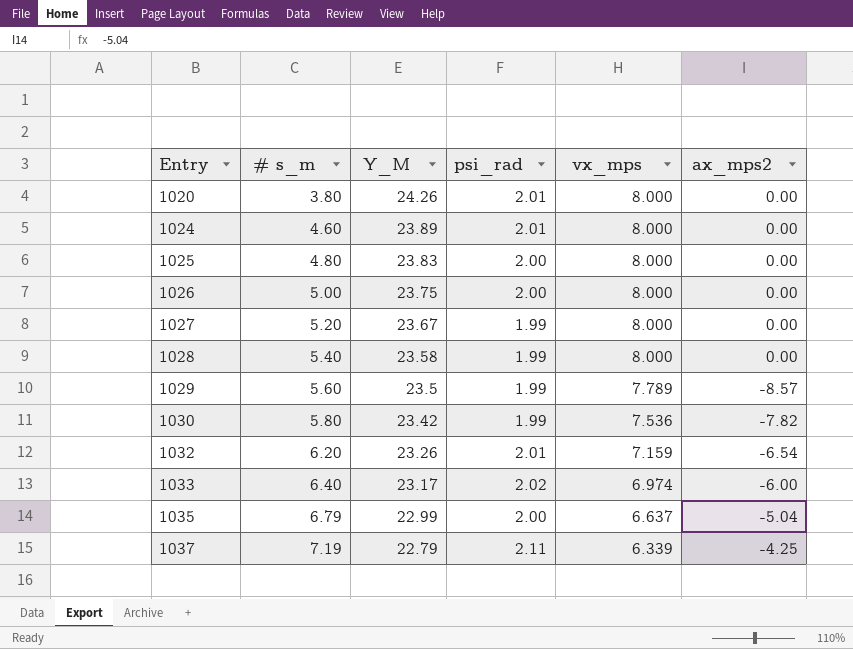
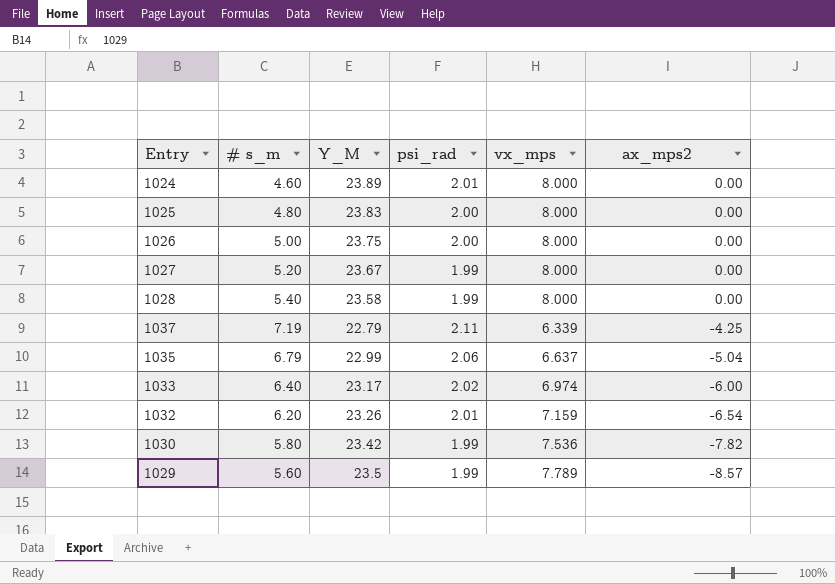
row order: Entry ascending -> ax_mps2 descending
row 1020: 3.80 | 24.26 | 2.01 | 8.000 | 0.00 -> none
1035 | psi_rad: 2.00 -> 2.06

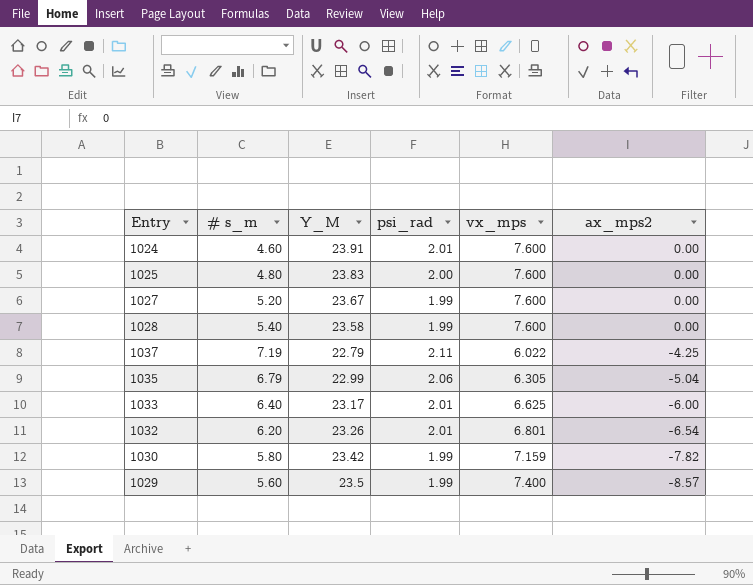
row 1026: 5.00 | 23.75 | 2.00 | 8.000 | 0.00 -> none
1024 | Y_M: 23.89 -> 23.91
1024 | vx_mps: 8.000 -> 7.600
1025 | vx_mps: 8.000 -> 7.600
1027 | vx_mps: 8.000 -> 7.600
1028 | vx_mps: 8.000 -> 7.600
1037 | vx_mps: 6.339 -> 6.022
1035 | vx_mps: 6.637 -> 6.305
1033 | psi_rad: 2.02 -> 2.01
1033 | vx_mps: 6.974 -> 6.625
1032 | vx_mps: 7.159 -> 6.801
1030 | vx_mps: 7.536 -> 7.159
1029 | vx_mps: 7.789 -> 7.400

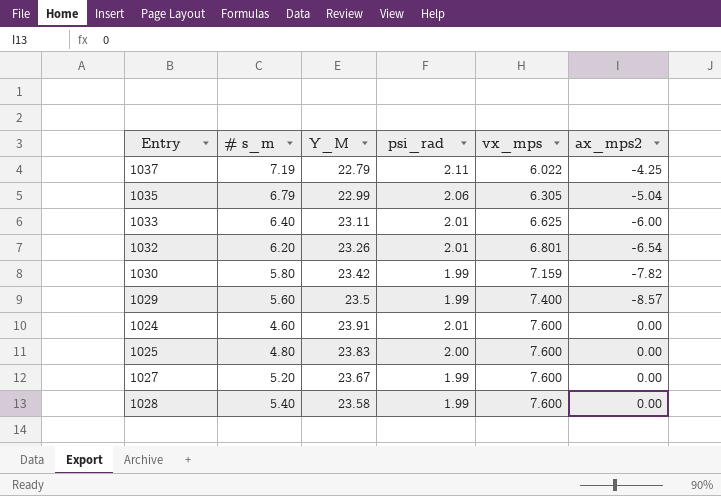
row order: ax_mps2 descending -> vx_mps ascending
1033 | Y_M: 23.17 -> 23.11

